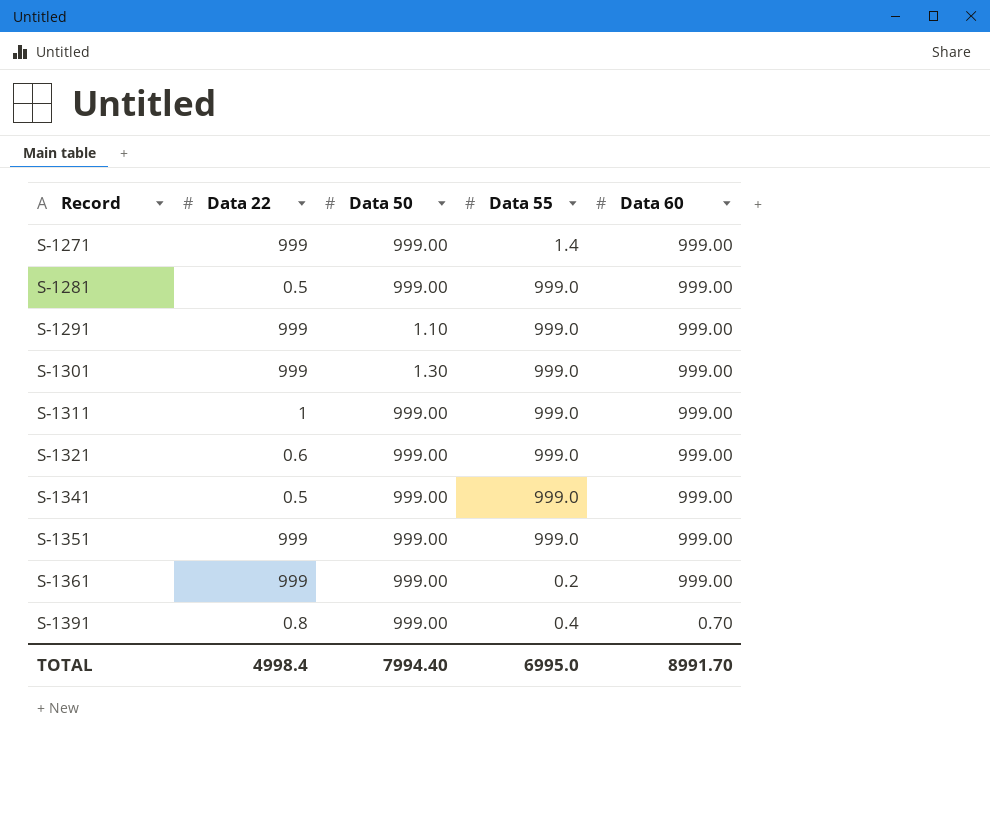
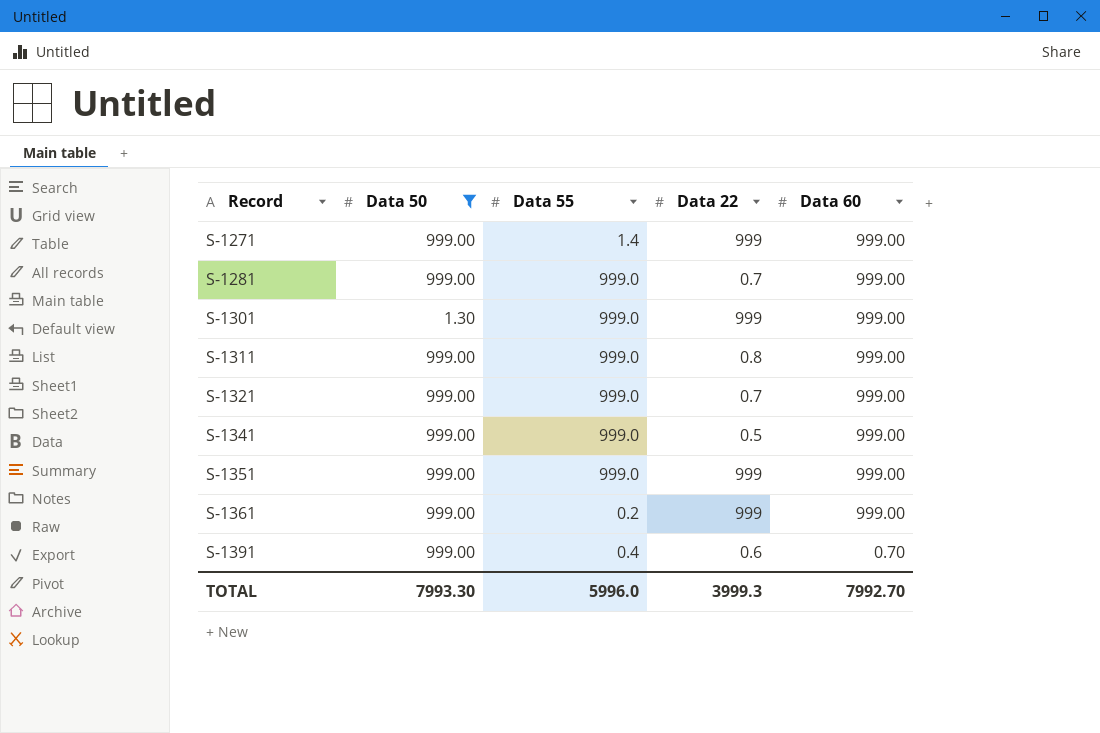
filter: none -> Data 50 != 1.10
column Data 22 | position: 2 -> 4
S-1281 | Data 22: 0.5 -> 0.7
S-1311 | Data 22: 1 -> 0.8
S-1321 | Data 22: 0.6 -> 0.7
S-1391 | Data 22: 0.8 -> 0.6
TOTAL | Data 50: 7994.40 -> 7993.30
TOTAL | Data 55: 6995.0 -> 5996.0
TOTAL | Data 22: 4998.4 -> 3999.3
TOTAL | Data 60: 8991.70 -> 7992.70

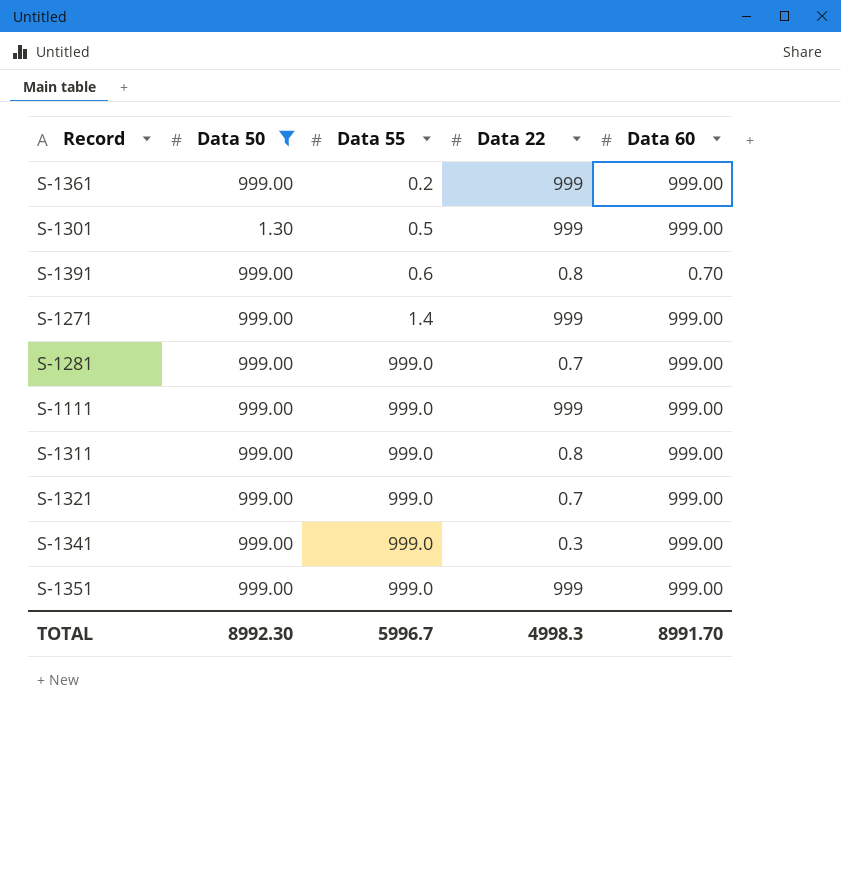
row order: Record ascending -> Data 55 ascending
S-1301 | Data 55: 999.0 -> 0.5
S-1391 | Data 55: 0.4 -> 0.6
S-1391 | Data 22: 0.6 -> 0.8
row S-1111: none -> 999.00 | 999.0 | 999 | 999.00
S-1341 | Data 22: 0.5 -> 0.3
TOTAL | Data 50: 7993.30 -> 8992.30
TOTAL | Data 55: 5996.0 -> 5996.7
TOTAL | Data 22: 3999.3 -> 4998.3
TOTAL | Data 60: 7992.70 -> 8991.70

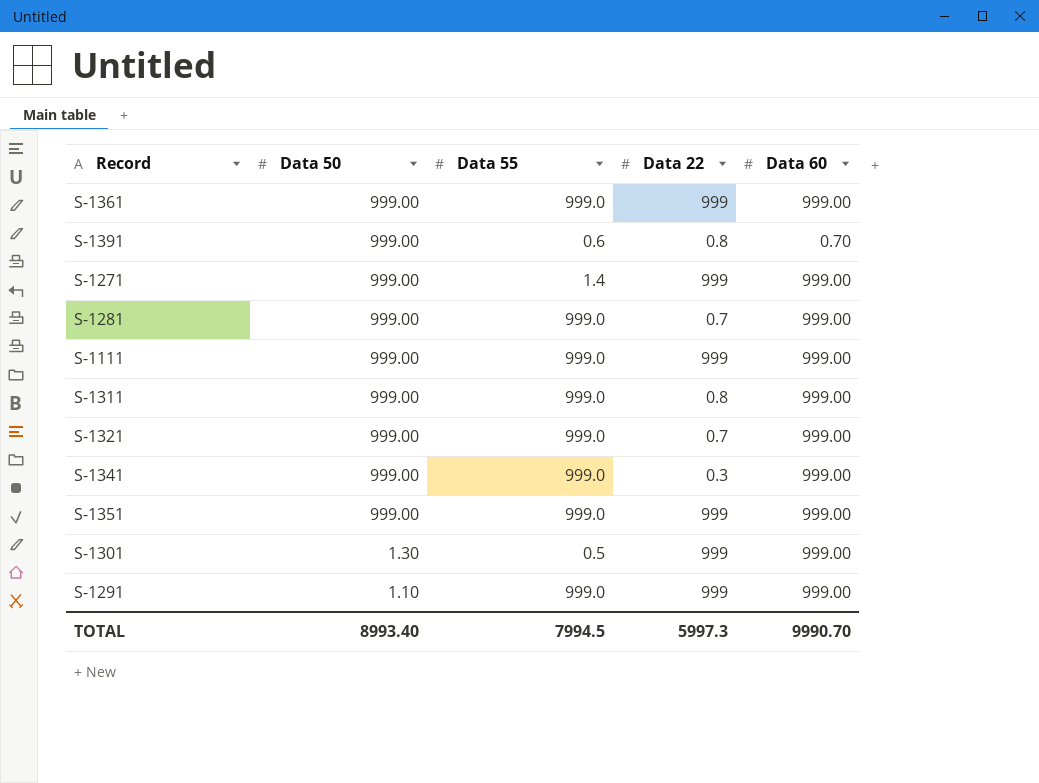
filter: Data 50 != 1.10 -> none
row order: Data 55 ascending -> Data 50 descending
S-1361 | Data 55: 0.2 -> 999.0
TOTAL | Data 50: 8992.30 -> 8993.40
TOTAL | Data 55: 5996.7 -> 7994.5
TOTAL | Data 22: 4998.3 -> 5997.3
TOTAL | Data 60: 8991.70 -> 9990.70

